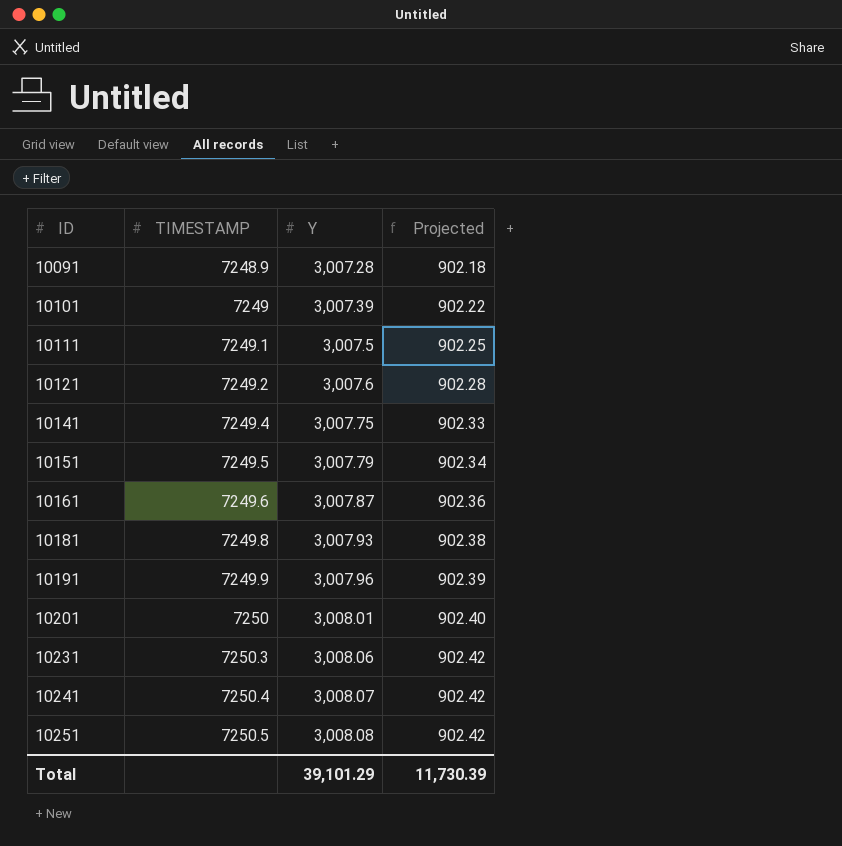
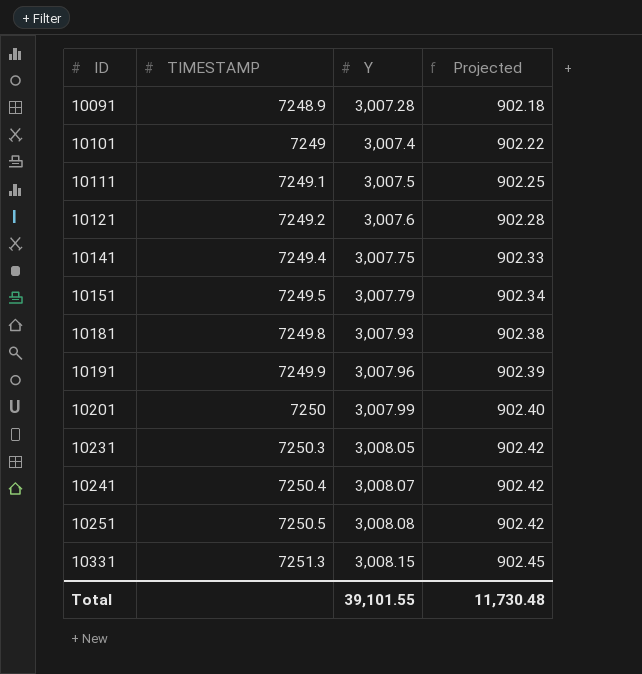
row 10161: 7249.6 | 3,007.87 | 902.36 -> none
10101 | Y: 3,007.39 -> 3,007.4
10201 | Y: 3,008.01 -> 3,007.99
10231 | Y: 3,008.06 -> 3,008.05
row 10331: none -> 7251.3 | 3,008.15 | 902.45
Total | Y: 39,101.29 -> 39,101.55
Total | Projected: 11,730.39 -> 11,730.48

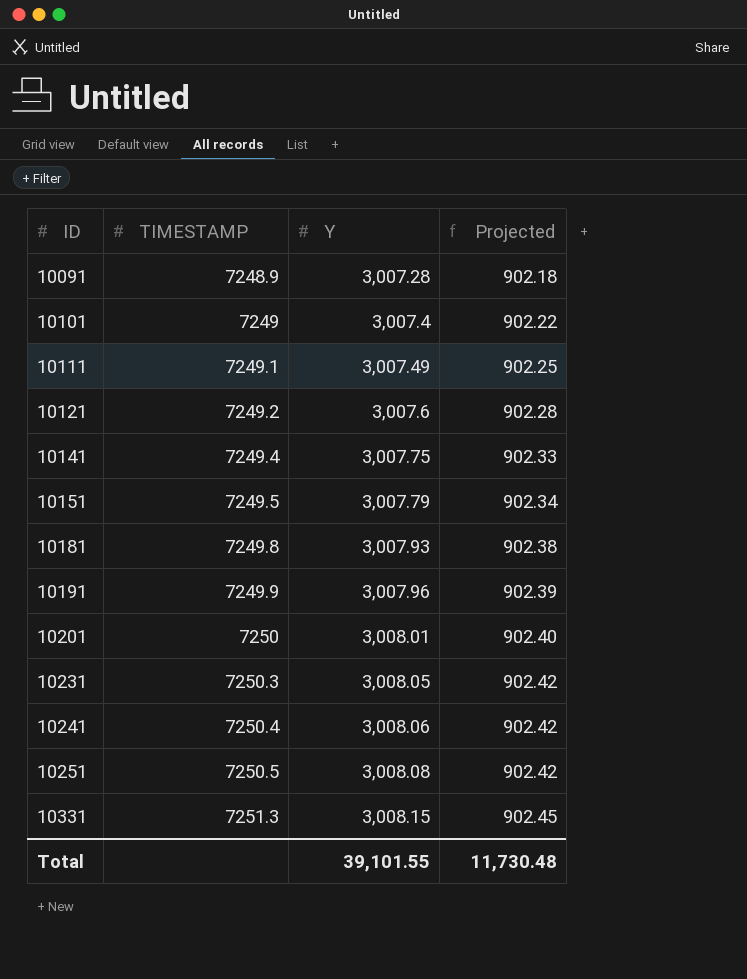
10111 | Y: 3,007.5 -> 3,007.49
10201 | Y: 3,007.99 -> 3,008.01
10241 | Y: 3,008.07 -> 3,008.06

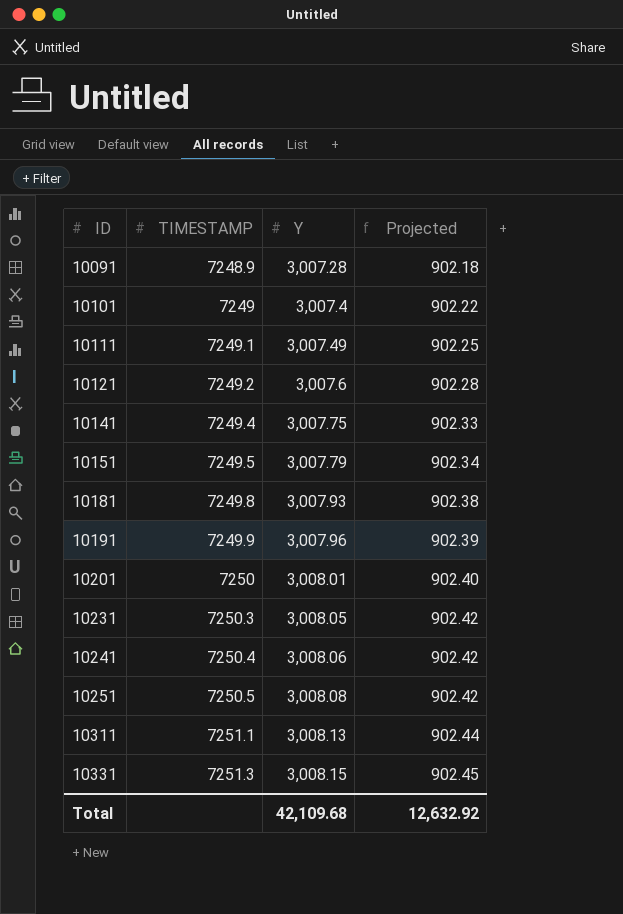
row 10311: none -> 7251.1 | 3,008.13 | 902.44
Total | Y: 39,101.55 -> 42,109.68
Total | Projected: 11,730.48 -> 12,632.92

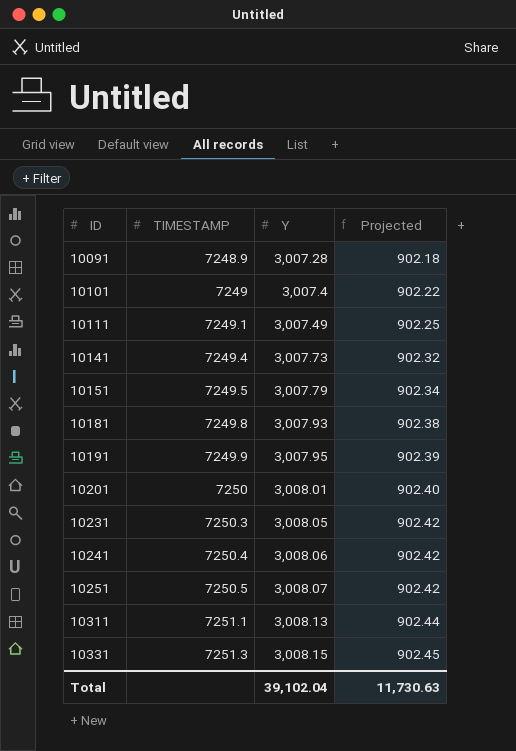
row 10121: 7249.2 | 3,007.6 | 902.28 -> none
10141 | Y: 3,007.75 -> 3,007.73
10141 | Projected: 902.33 -> 902.32
10191 | Y: 3,007.96 -> 3,007.95
10251 | Y: 3,008.08 -> 3,008.07
Total | Y: 42,109.68 -> 39,102.04
Total | Projected: 12,632.92 -> 11,730.63

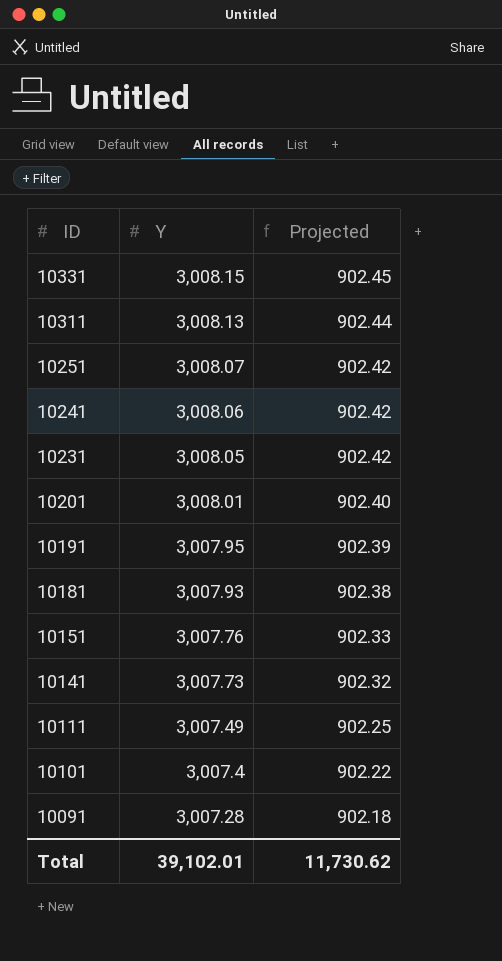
row order: ID ascending -> ID descending
column TIMESTAMP | position: 2 -> none
10151 | Y: 3,007.79 -> 3,007.76
10151 | Projected: 902.34 -> 902.33
Total | Y: 39,102.04 -> 39,102.01
Total | Projected: 11,730.63 -> 11,730.62

